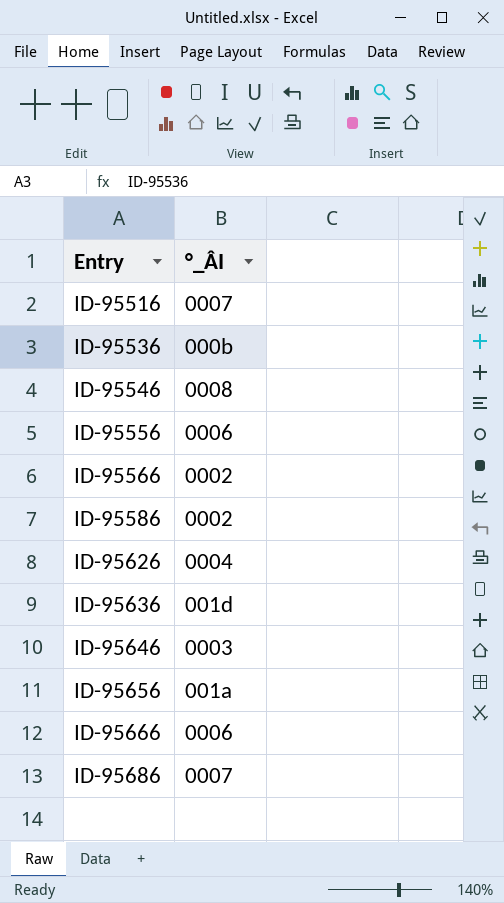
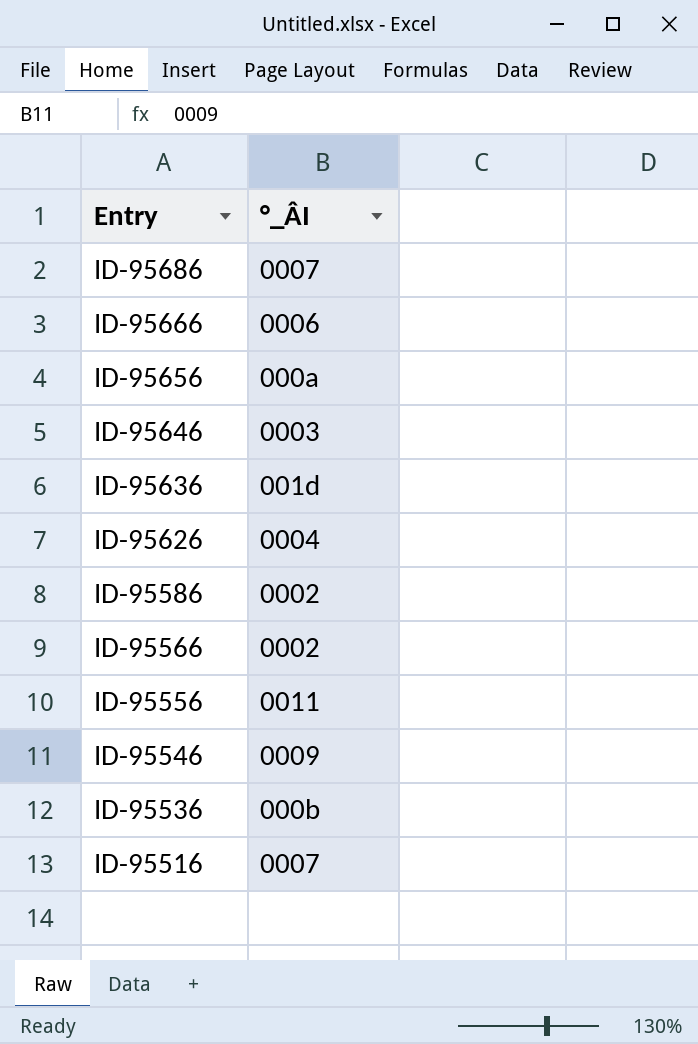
row order: Entry ascending -> Entry descending
ID-95656 | °_ÂI: 001a -> 000a
ID-95556 | °_ÂI: 0006 -> 0011
ID-95546 | °_ÂI: 0008 -> 0009

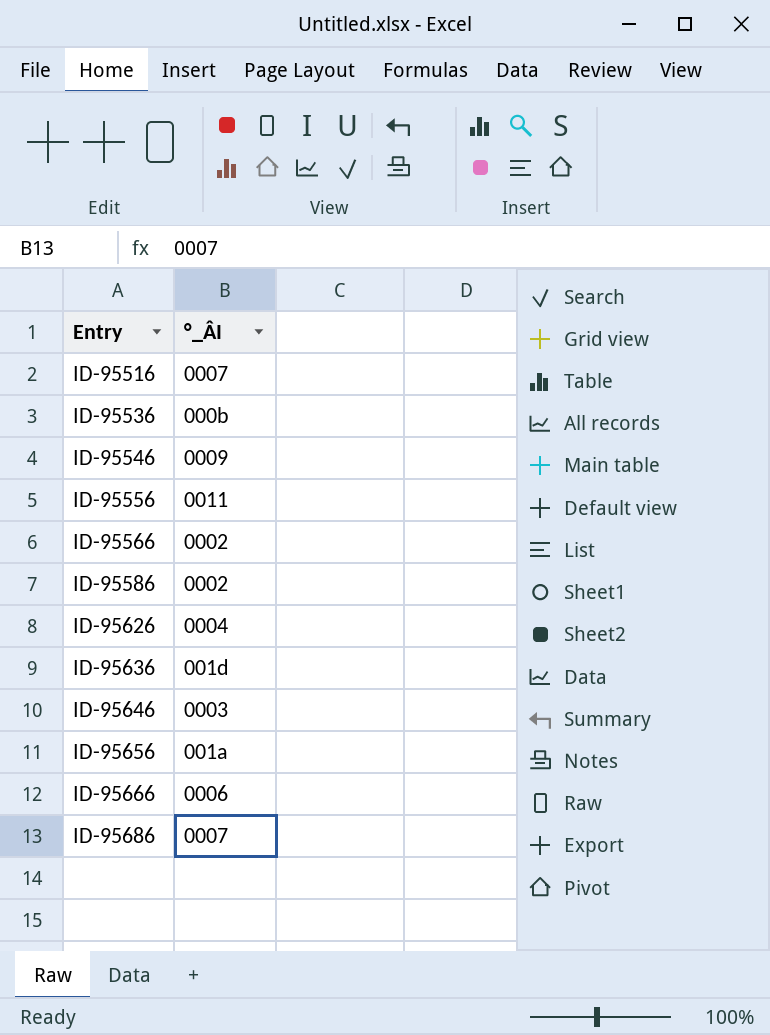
row order: Entry descending -> Entry ascending
ID-95656 | °_ÂI: 000a -> 001a

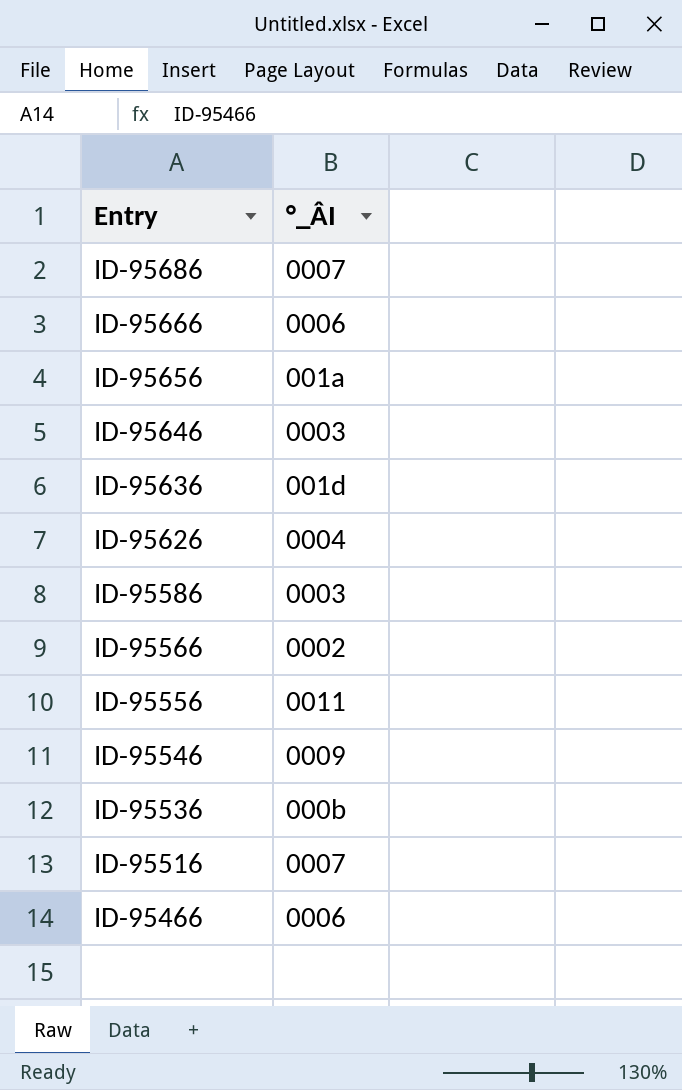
row order: Entry ascending -> Entry descending
ID-95586 | °_ÂI: 0002 -> 0003
row ID-95466: none -> 0006

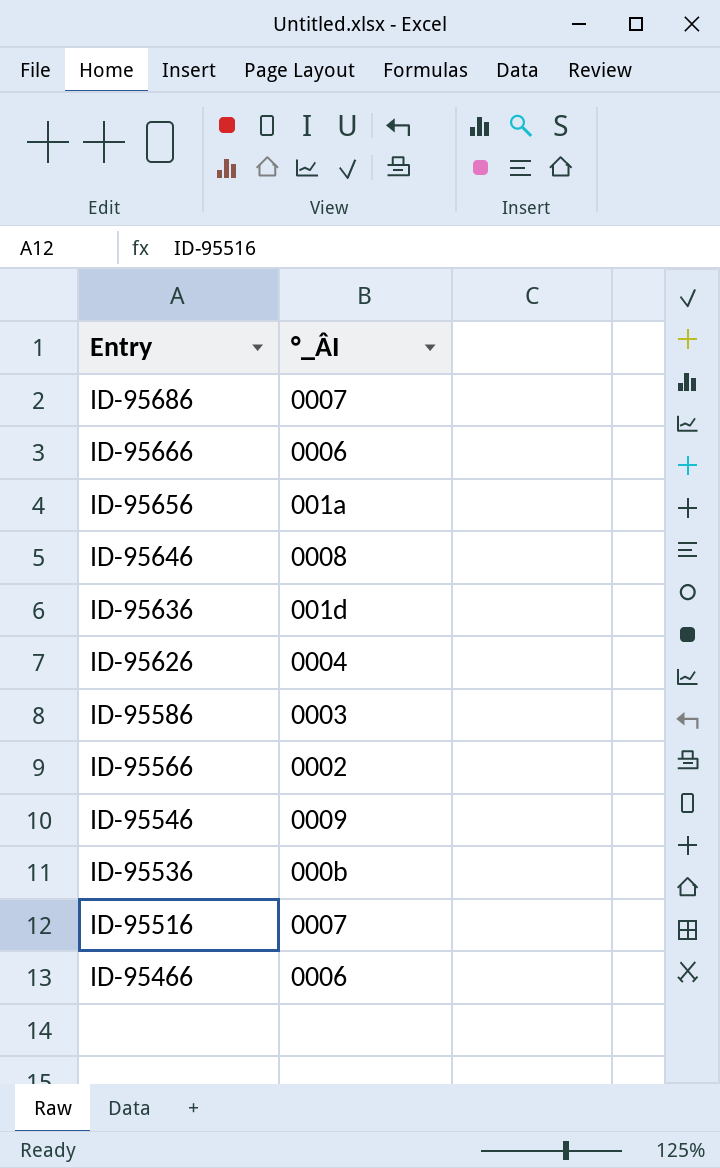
row ID-95556: 0011 -> none
ID-95646 | °_ÂI: 0003 -> 0008

